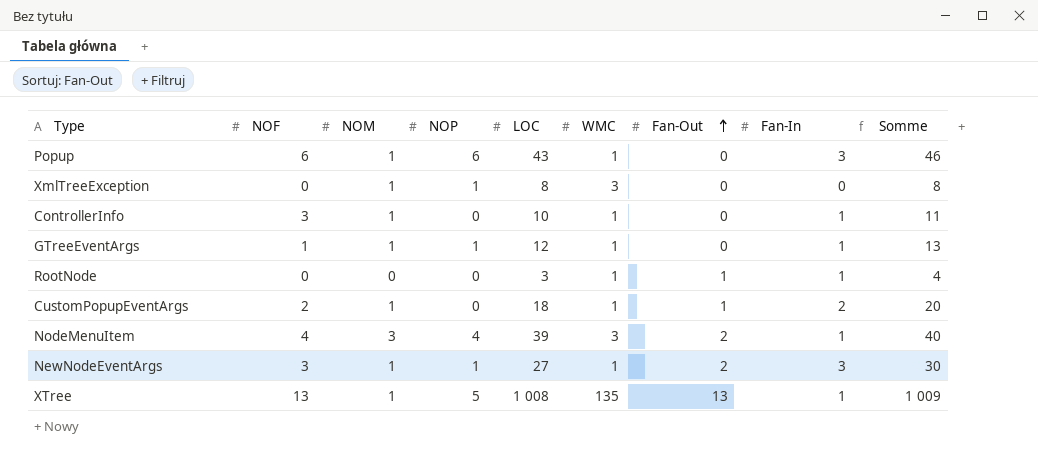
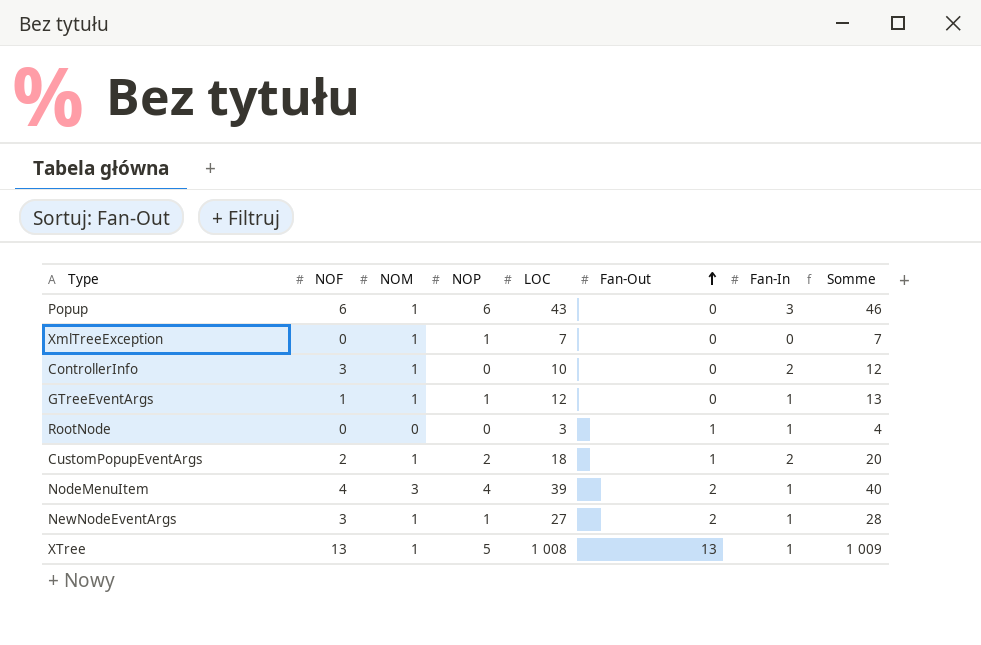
column WMC | position: 6 -> none
XmlTreeException | LOC: 8 -> 7
XmlTreeException | Somme: 8 -> 7
ControllerInfo | Fan-In: 1 -> 2
ControllerInfo | Somme: 11 -> 12
CustomPopupEventArgs | NOP: 0 -> 2
NewNodeEventArgs | Fan-In: 3 -> 1
NewNodeEventArgs | Somme: 30 -> 28

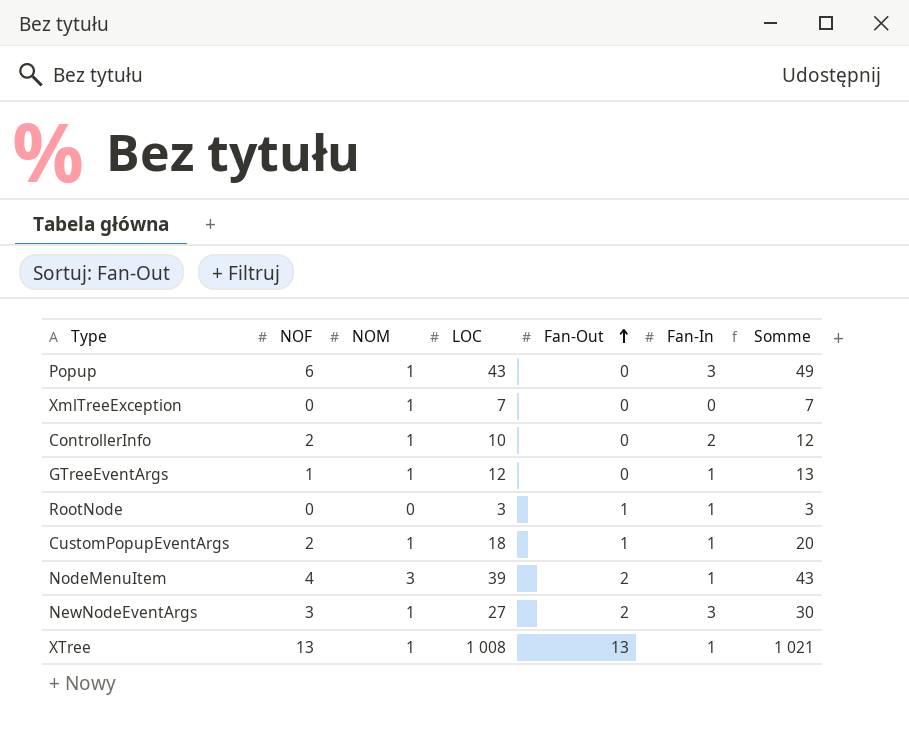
column NOP | position: 4 -> none
column Somme | formula: [LOC] + [Fan-In] -> [NOF] + [LOC]
ControllerInfo | NOF: 3 -> 2
CustomPopupEventArgs | Fan-In: 2 -> 1
NewNodeEventArgs | Fan-In: 1 -> 3

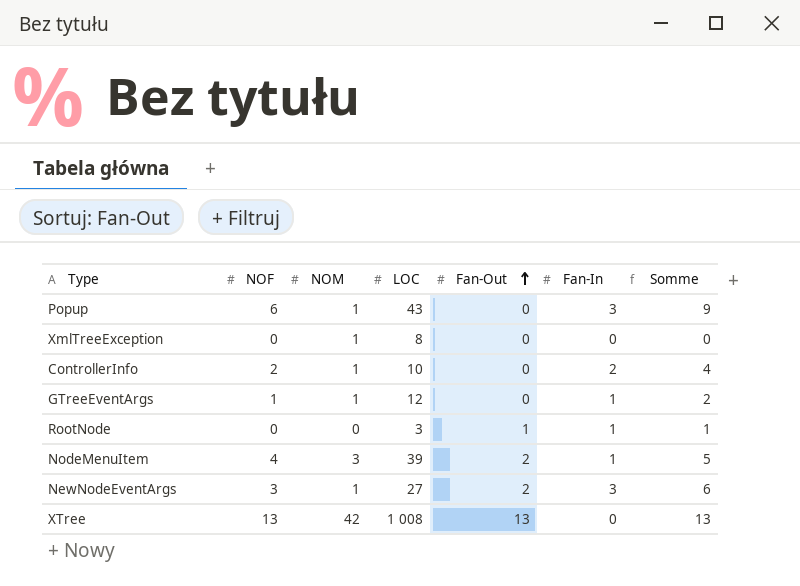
column Somme | formula: [NOF] + [LOC] -> [NOF] + [Fan-In]
row CustomPopupEventArgs: 2 | 1 | 18 | 1 | 1 | 20 -> none
XmlTreeException | LOC: 7 -> 8
XTree | NOM: 1 -> 42
XTree | Fan-In: 1 -> 0

